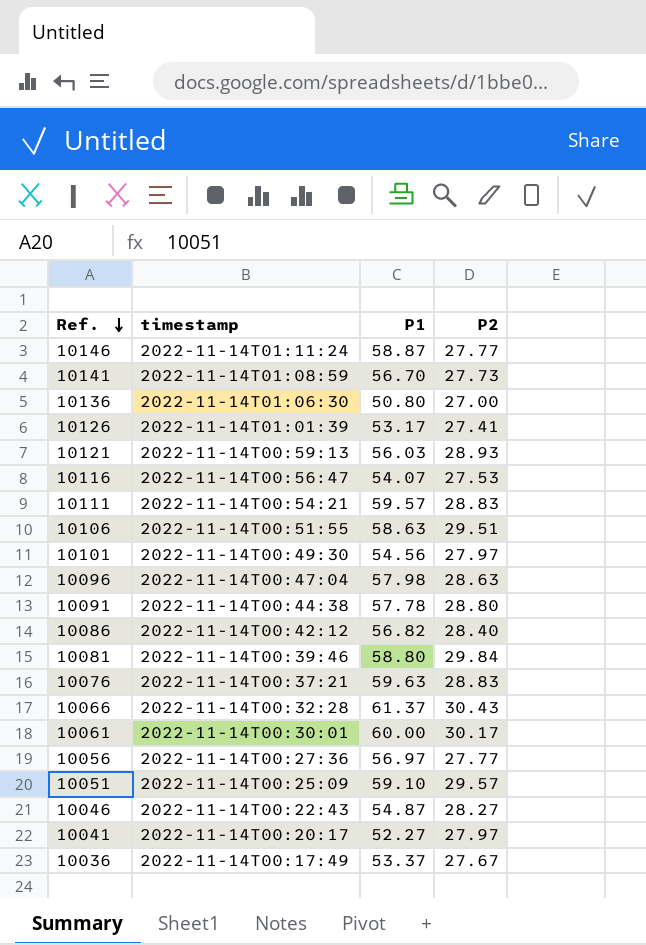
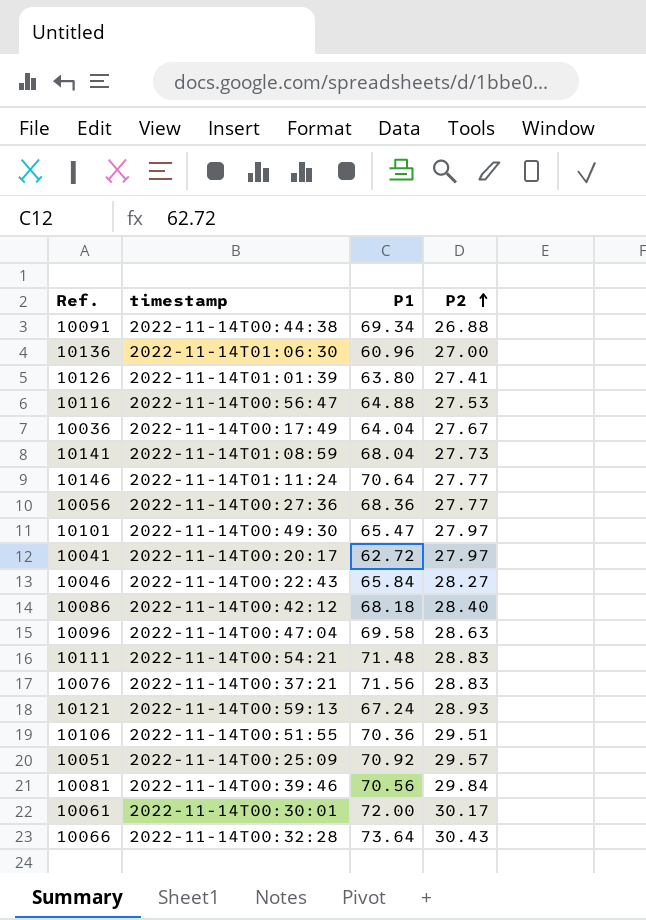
row order: Ref. descending -> P2 ascending
10091 | P1: 57.78 -> 69.34
10091 | P2: 28.80 -> 26.88
10136 | P1: 50.80 -> 60.96
10126 | P1: 53.17 -> 63.80
10116 | P1: 54.07 -> 64.88
10036 | P1: 53.37 -> 64.04
10141 | P1: 56.70 -> 68.04
10146 | P1: 58.87 -> 70.64
10056 | P1: 56.97 -> 68.36
10101 | P1: 54.56 -> 65.47
10041 | P1: 52.27 -> 62.72
10046 | P1: 54.87 -> 65.84
10086 | P1: 56.82 -> 68.18
10096 | P1: 57.98 -> 69.58
10111 | P1: 59.57 -> 71.48
10076 | P1: 59.63 -> 71.56
10121 | P1: 56.03 -> 67.24
10106 | P1: 58.63 -> 70.36
10051 | P1: 59.10 -> 70.92
10081 | P1: 58.80 -> 70.56
10061 | P1: 60.00 -> 72.00
10066 | P1: 61.37 -> 73.64

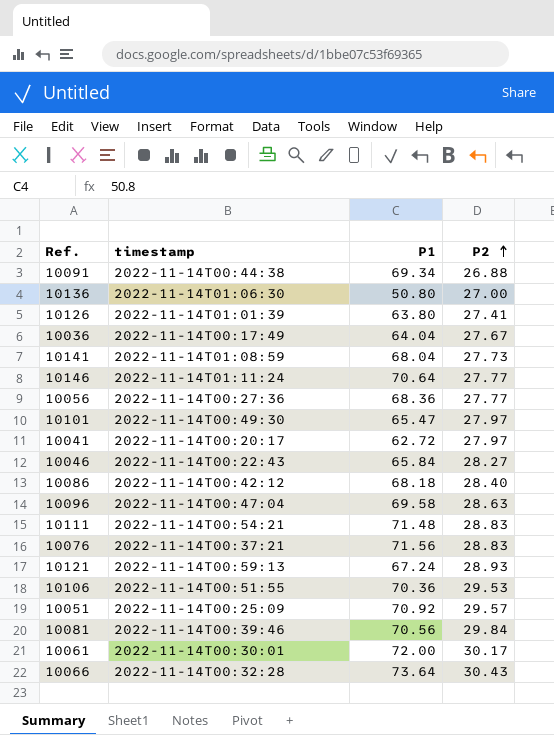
row 10116: 2022-11-14T00:56:47 | 64.88 | 27.53 -> none
10136 | P1: 60.96 -> 50.80
10106 | P2: 29.51 -> 29.53

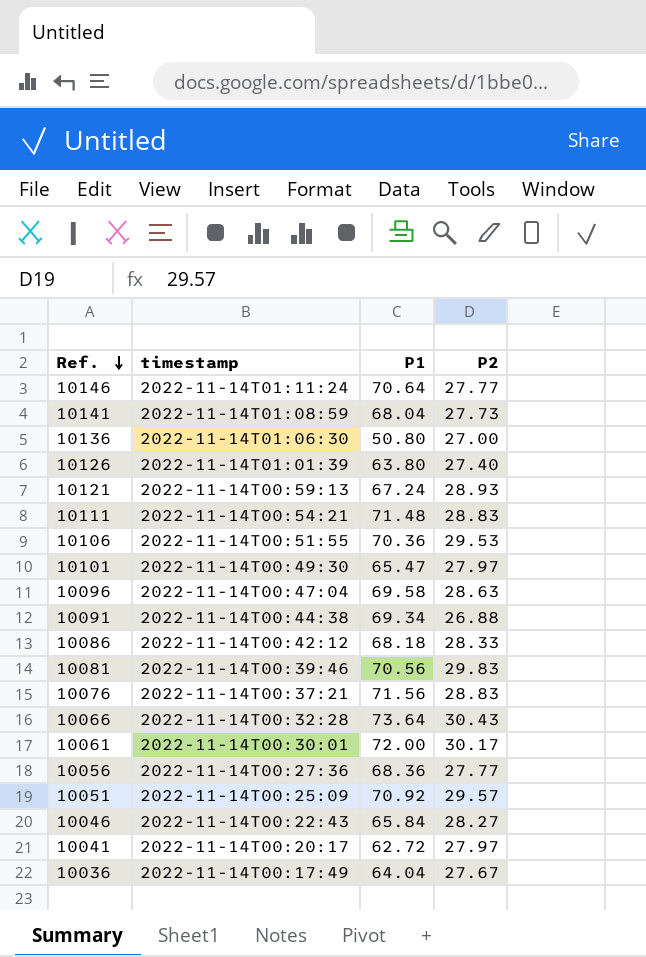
row order: P2 ascending -> Ref. descending
10126 | P2: 27.41 -> 27.40
10086 | P2: 28.40 -> 28.33
10081 | P2: 29.84 -> 29.83

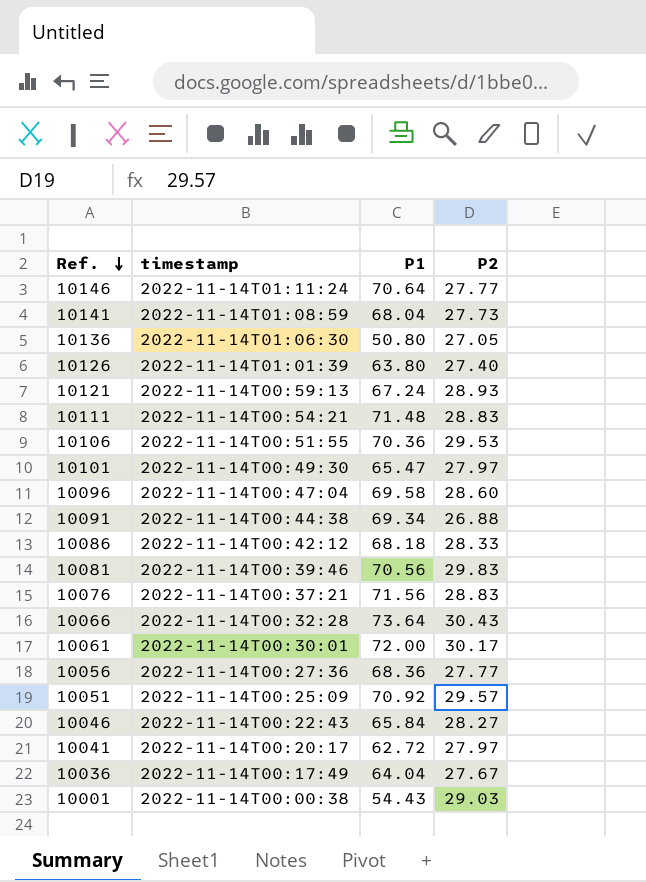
10136 | P2: 27.00 -> 27.05
10096 | P2: 28.63 -> 28.60
row 10001: none -> 2022-11-14T00:00:38 | 54.43 | 29.03

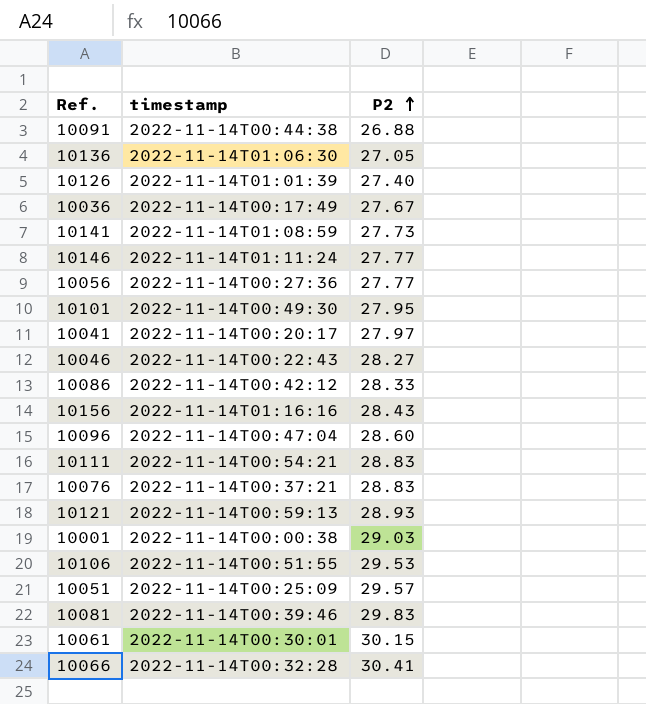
row order: Ref. descending -> P2 ascending
column P1 | position: 3 -> none
10101 | P2: 27.97 -> 27.95
row 10156: none -> 2022-11-14T01:16:16 | 28.43
10061 | P2: 30.17 -> 30.15
10066 | P2: 30.43 -> 30.41

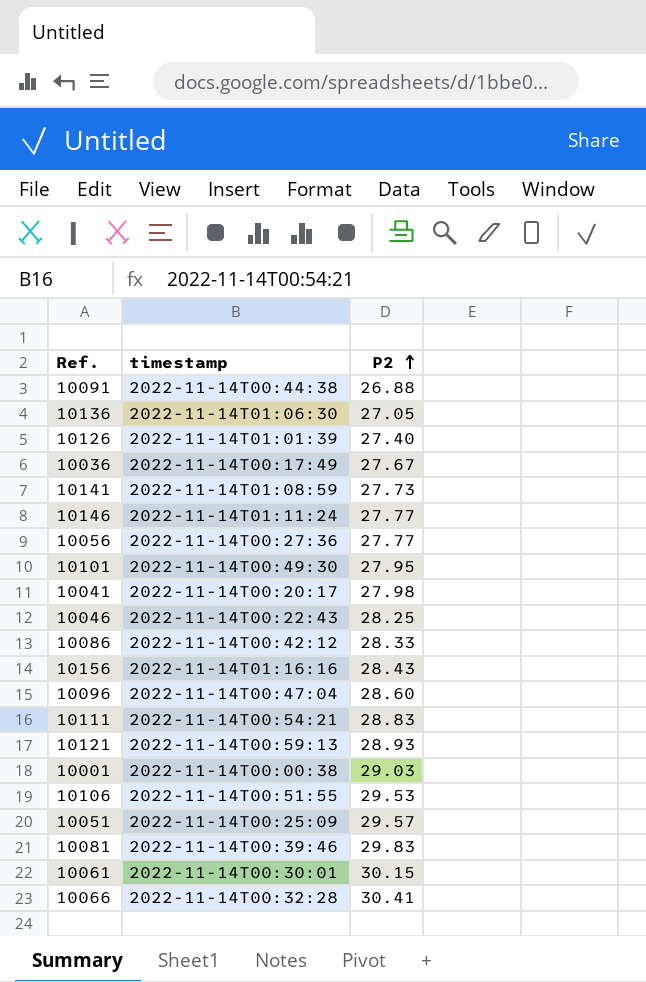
row 10076: 2022-11-14T00:37:21 | 28.83 -> none
10041 | P2: 27.97 -> 27.98
10046 | P2: 28.27 -> 28.25

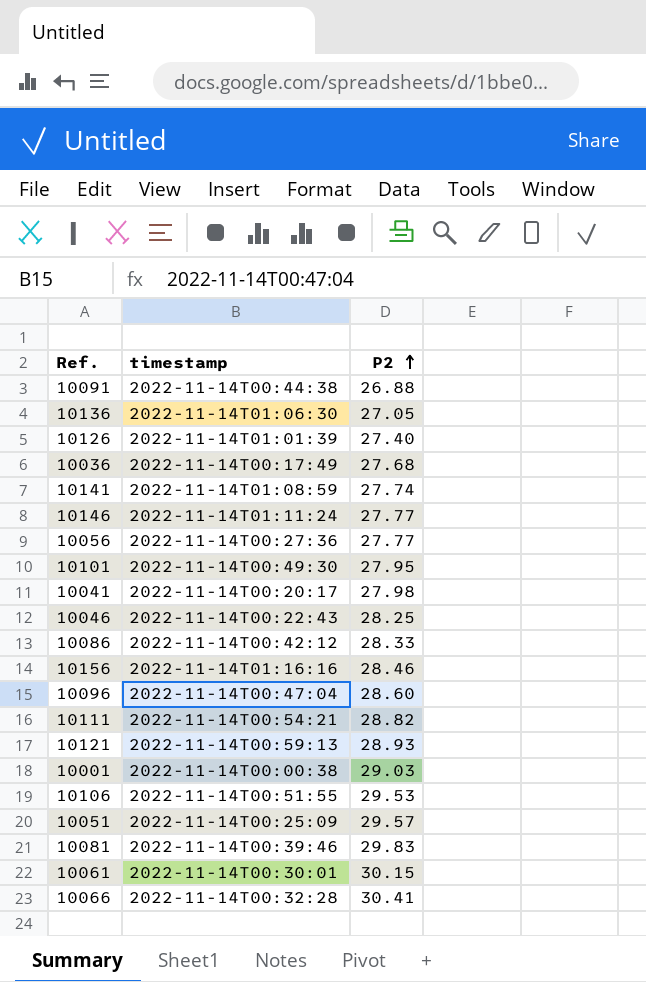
10036 | P2: 27.67 -> 27.68
10141 | P2: 27.73 -> 27.74
10156 | P2: 28.43 -> 28.46
10111 | P2: 28.83 -> 28.82

